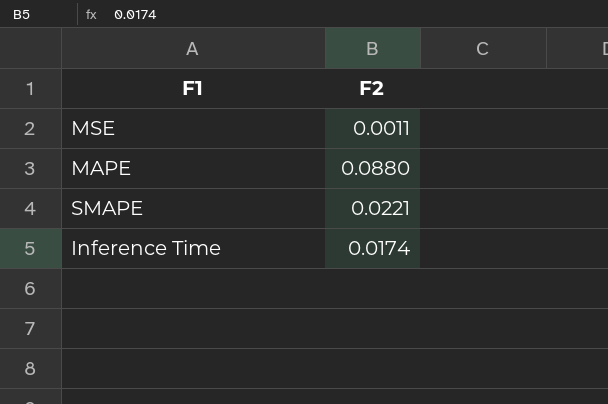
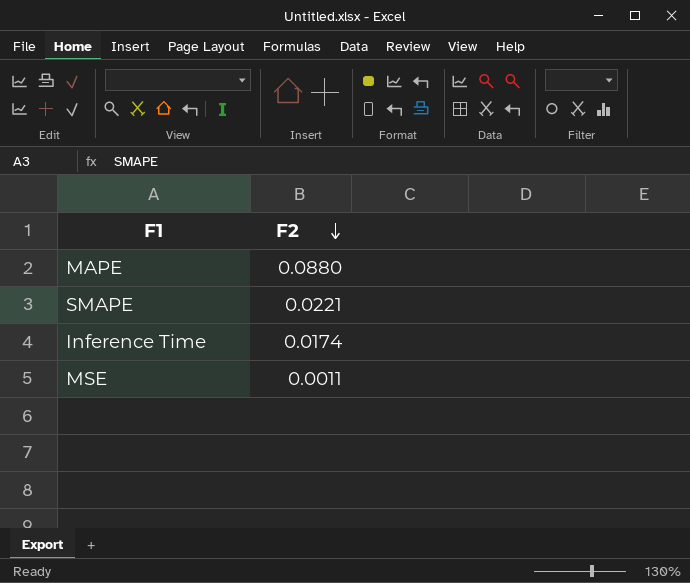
row order: none -> F2 descending

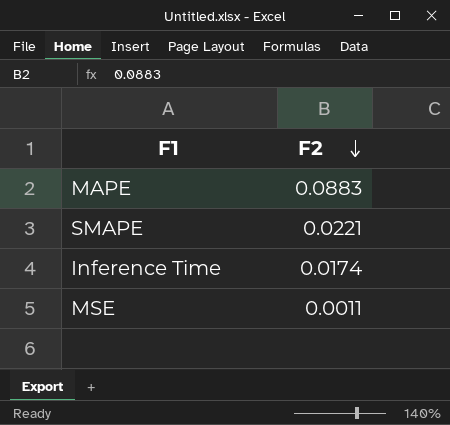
MAPE | F2: 0.0880 -> 0.0883

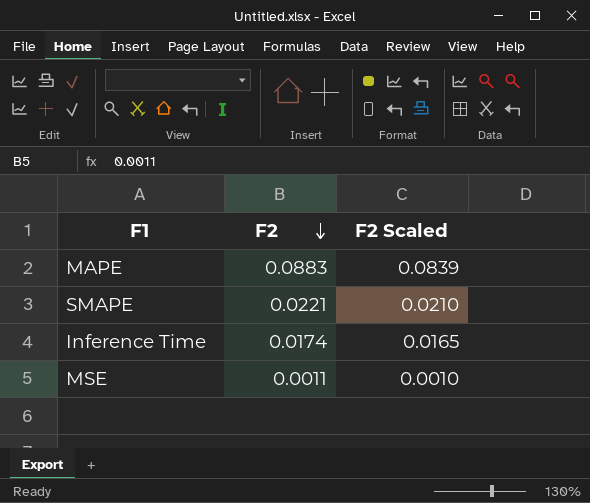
column F2 Scaled | formula: none -> [F2] * 0.95

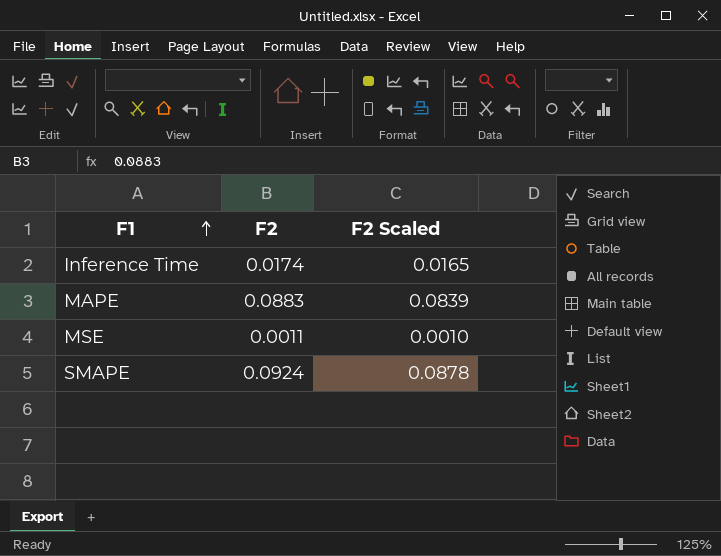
row order: F2 descending -> F1 ascending
SMAPE | F2: 0.0221 -> 0.0924
SMAPE | F2 Scaled: 0.0210 -> 0.0878

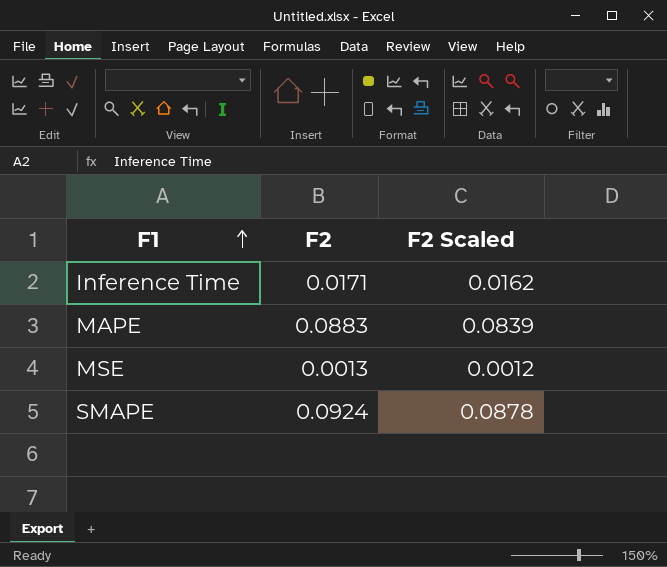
Inference Time | F2: 0.0174 -> 0.0171
Inference Time | F2 Scaled: 0.0165 -> 0.0162
MSE | F2: 0.0011 -> 0.0013
MSE | F2 Scaled: 0.0010 -> 0.0012

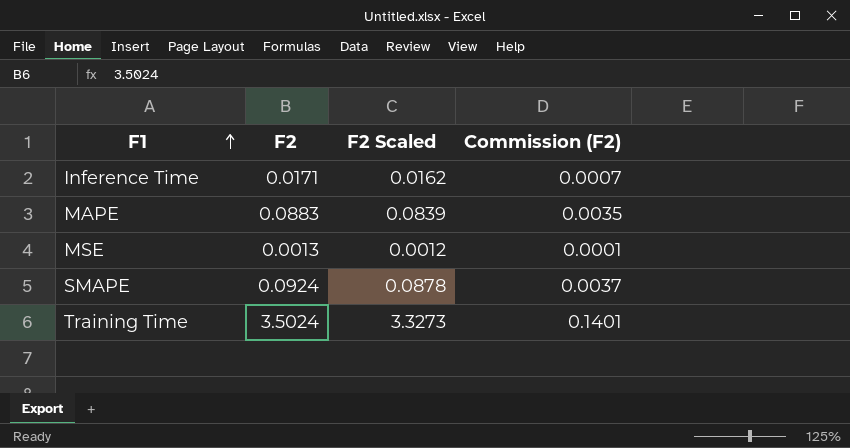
column Commission (F2) | formula: none -> [F2] * 0.04
row Training Time: none -> 3.5024 | 3.3273 | 0.1401

